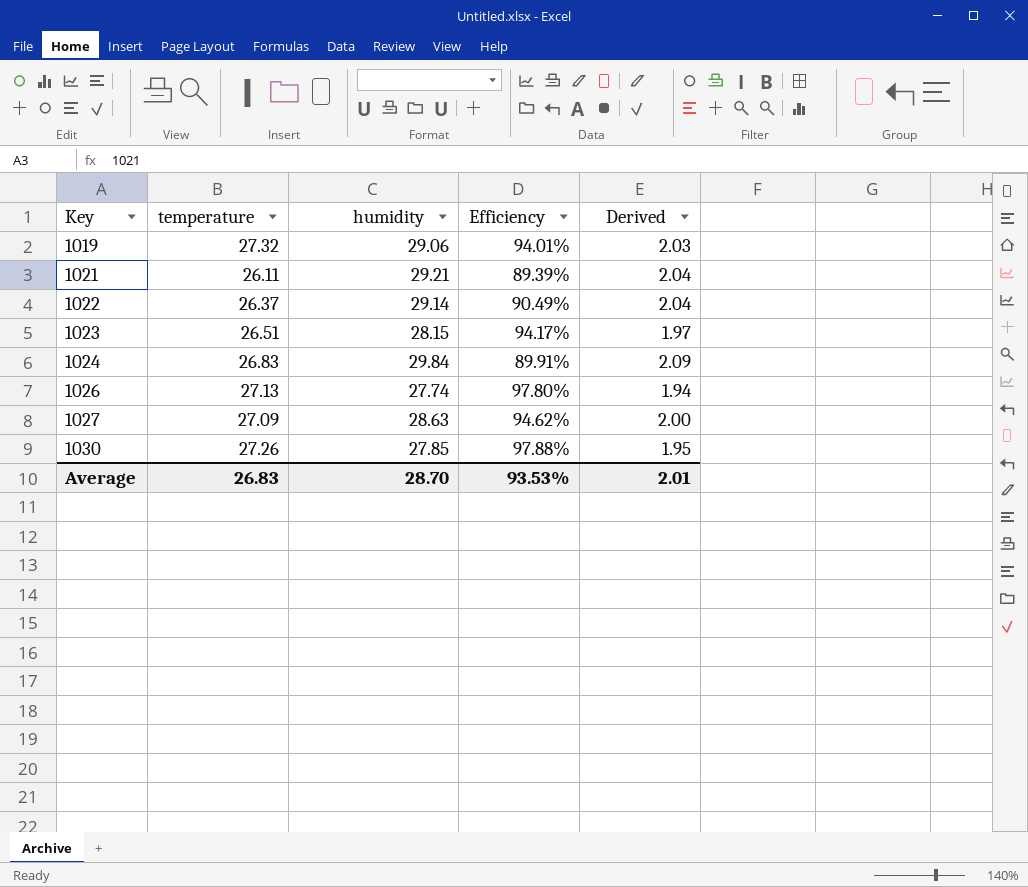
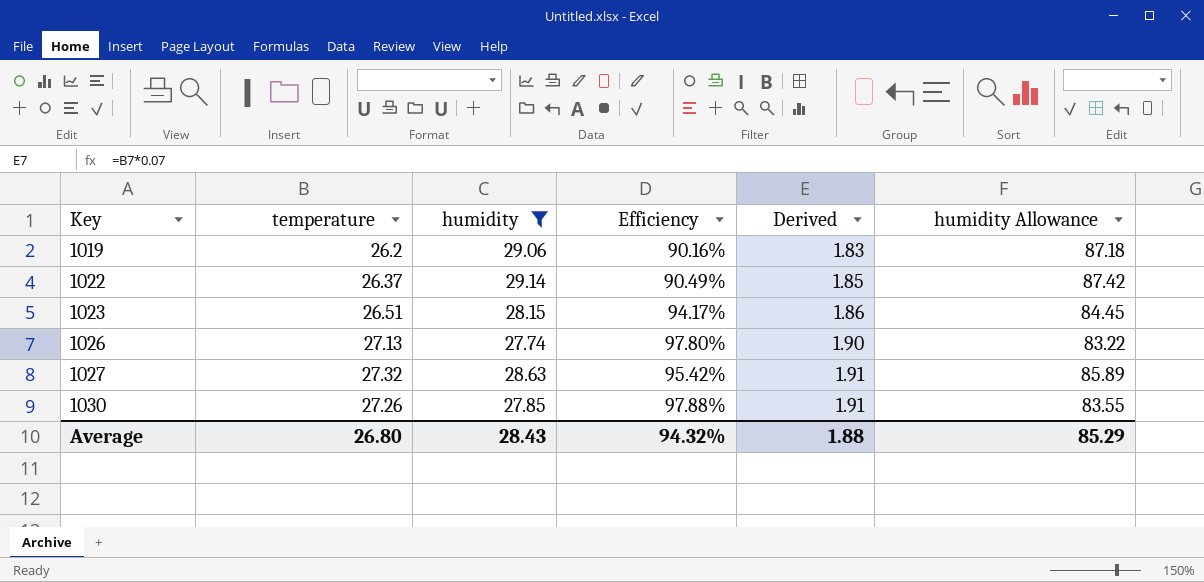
filter: none -> humidity <= 29.14
column Derived | formula: [humidity] * 0.07 -> [temperature] * 0.07
column humidity Allowance | formula: none -> [humidity] * 3
1019 | temperature: 27.32 -> 26.2
1019 | Efficiency: 94.01% -> 90.16%
1027 | temperature: 27.09 -> 27.32
1027 | Efficiency: 94.62% -> 95.42%
Average | temperature: 26.83 -> 26.80
Average | humidity: 28.70 -> 28.43
Average | Efficiency: 93.53% -> 94.32%
Average | Derived: 2.01 -> 1.88

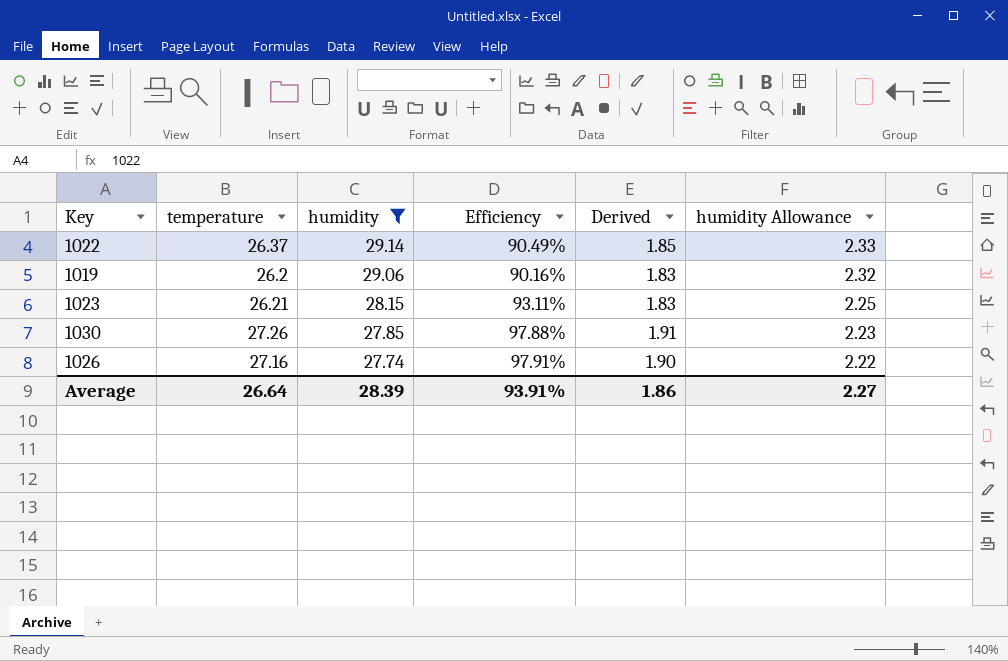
row order: Key ascending -> humidity descending
column humidity Allowance | formula: [humidity] * 3 -> [humidity] * 0.08
row 1027: 27.32 | 28.63 | 95.42% | 1.91 | 85.89 -> none
1023 | temperature: 26.51 -> 26.21
1023 | Efficiency: 94.17% -> 93.11%
1023 | Derived: 1.86 -> 1.83
1026 | temperature: 27.13 -> 27.16
1026 | Efficiency: 97.80% -> 97.91%
Average | temperature: 26.80 -> 26.64
Average | humidity: 28.43 -> 28.39
Average | Efficiency: 94.32% -> 93.91%
Average | Derived: 1.88 -> 1.86
Average | humidity Allowance: 85.29 -> 2.27

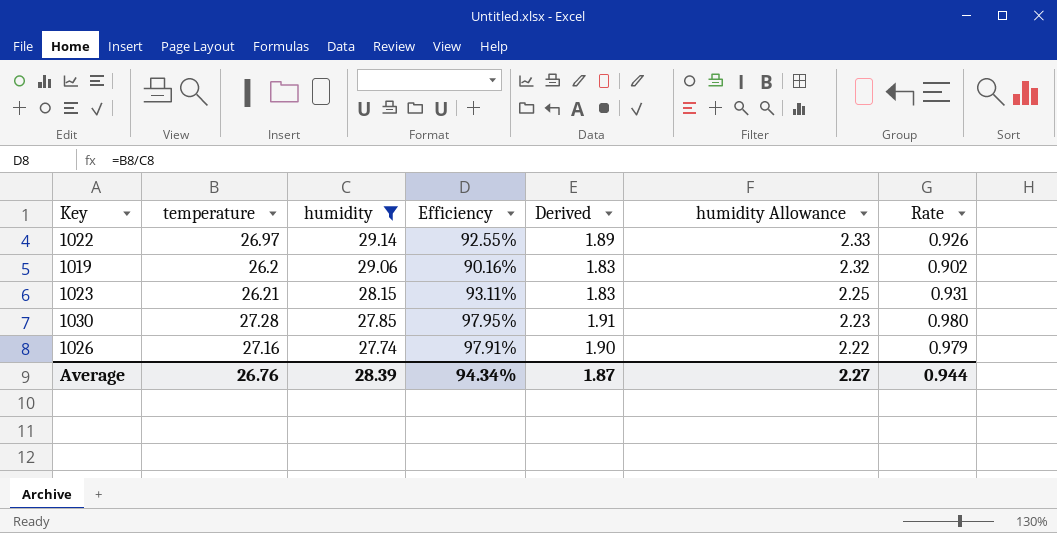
column Rate | formula: none -> [temperature] / [humidity]
1022 | temperature: 26.37 -> 26.97
1022 | Efficiency: 90.49% -> 92.55%
1022 | Derived: 1.85 -> 1.89
1030 | temperature: 27.26 -> 27.28
1030 | Efficiency: 97.88% -> 97.95%
Average | temperature: 26.64 -> 26.76
Average | Efficiency: 93.91% -> 94.34%
Average | Derived: 1.86 -> 1.87

